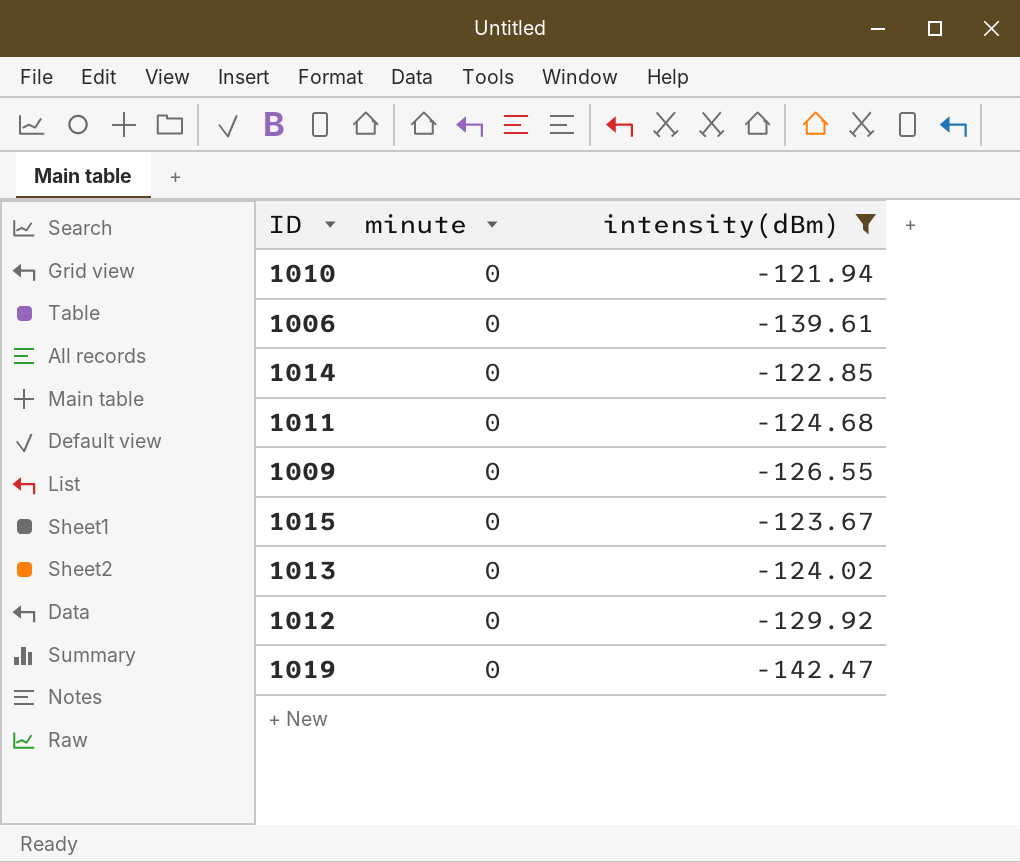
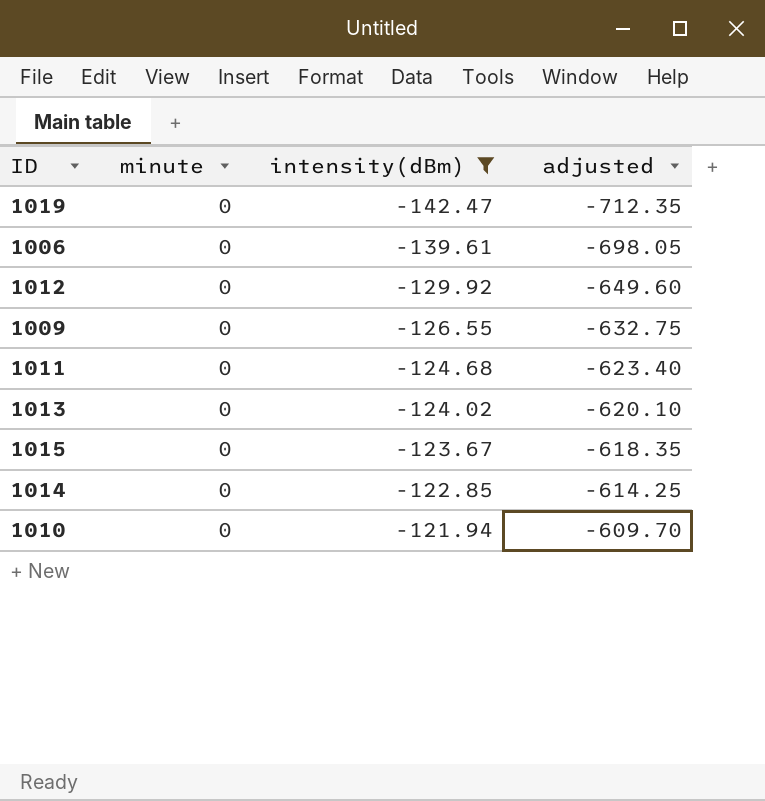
row order: none -> intensity(dBm) ascending
column adjusted | formula: none -> [intensity(dBm)] * 5

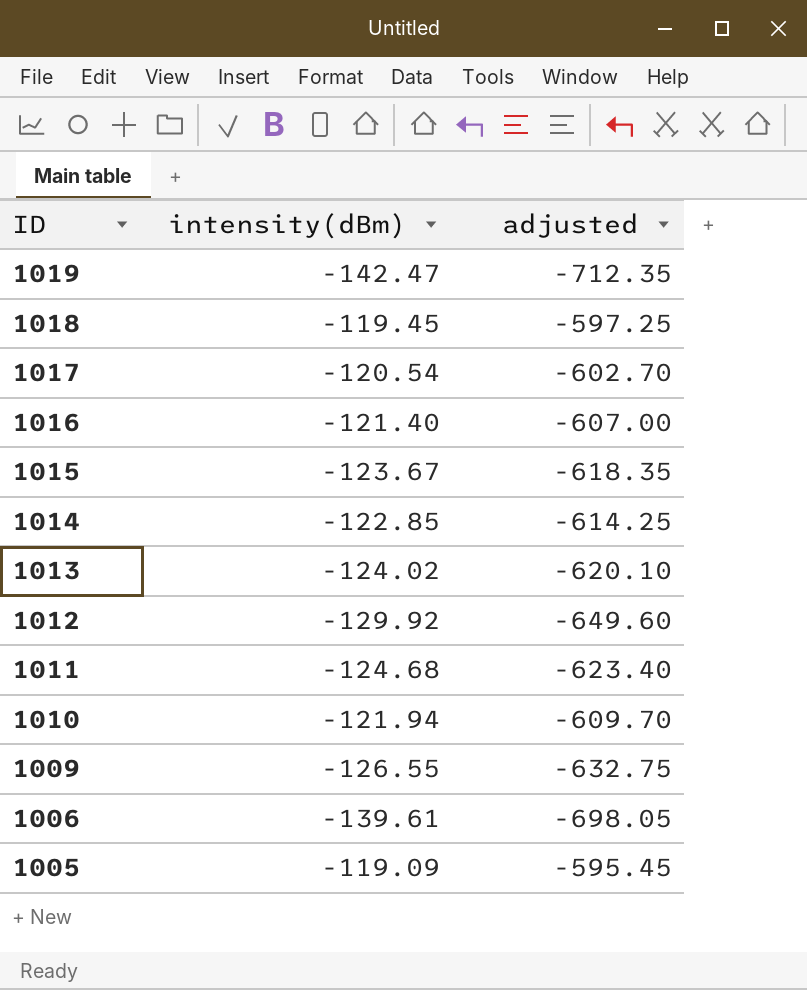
filter: intensity(dBm) <= -121.94 -> none
row order: intensity(dBm) ascending -> ID descending
column minute | position: 2 -> none

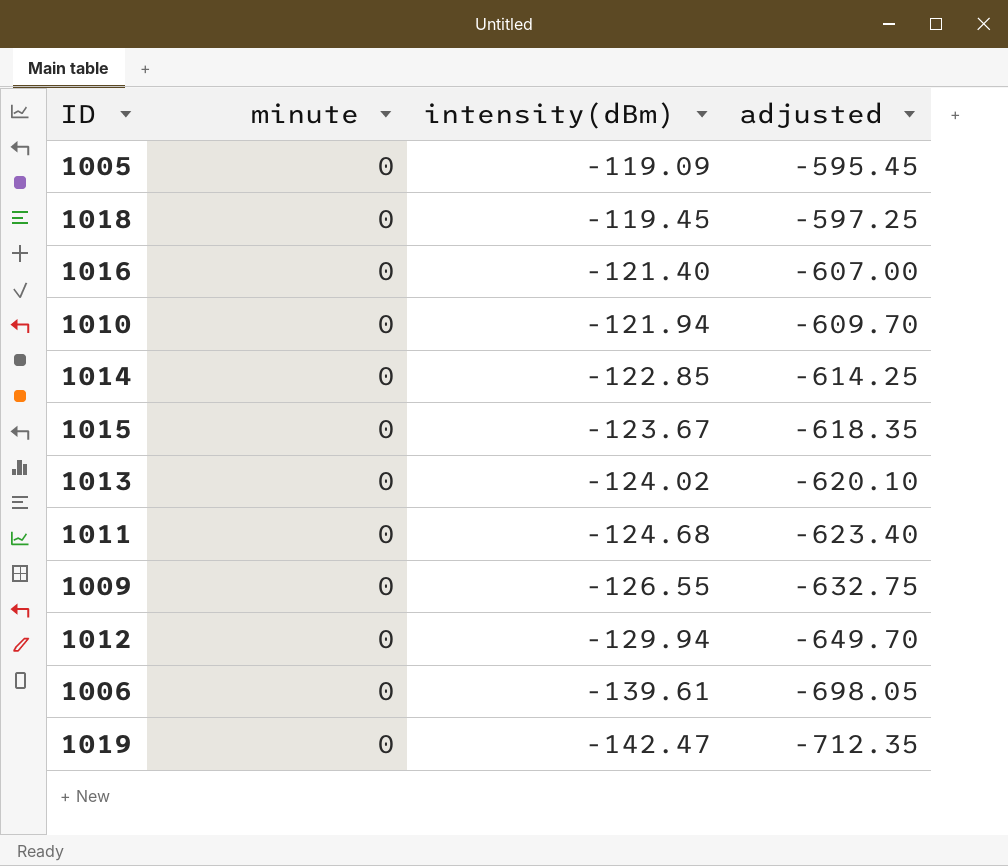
row order: ID descending -> intensity(dBm) descending
column minute | position: none -> 2
row 1017: -120.54 | -602.70 -> none
1012 | intensity(dBm): -129.92 -> -129.94
1012 | adjusted: -649.60 -> -649.70

